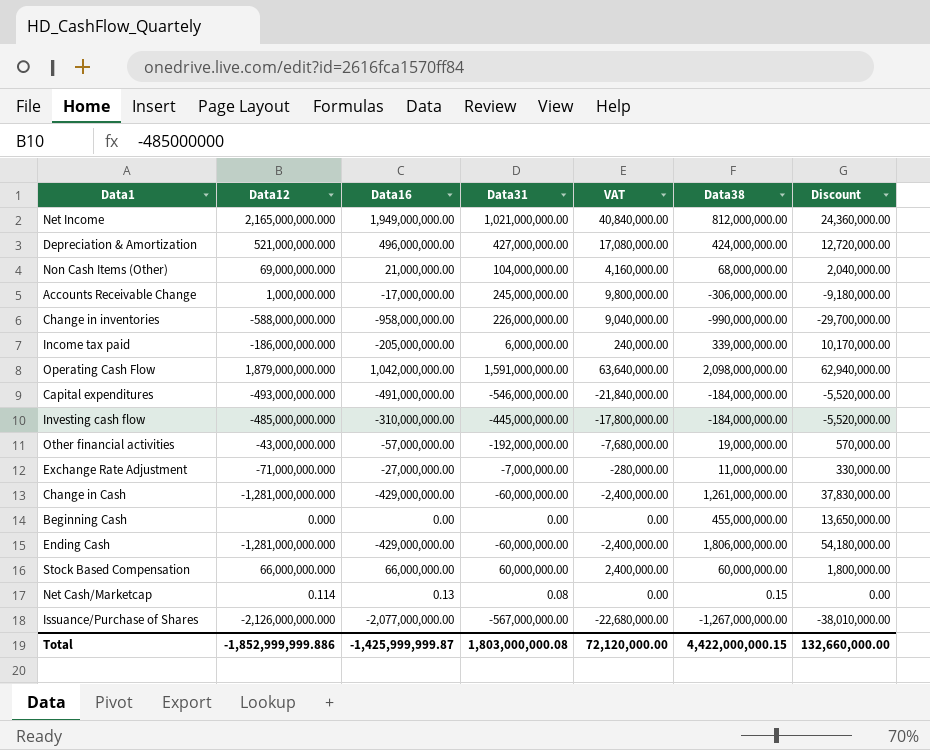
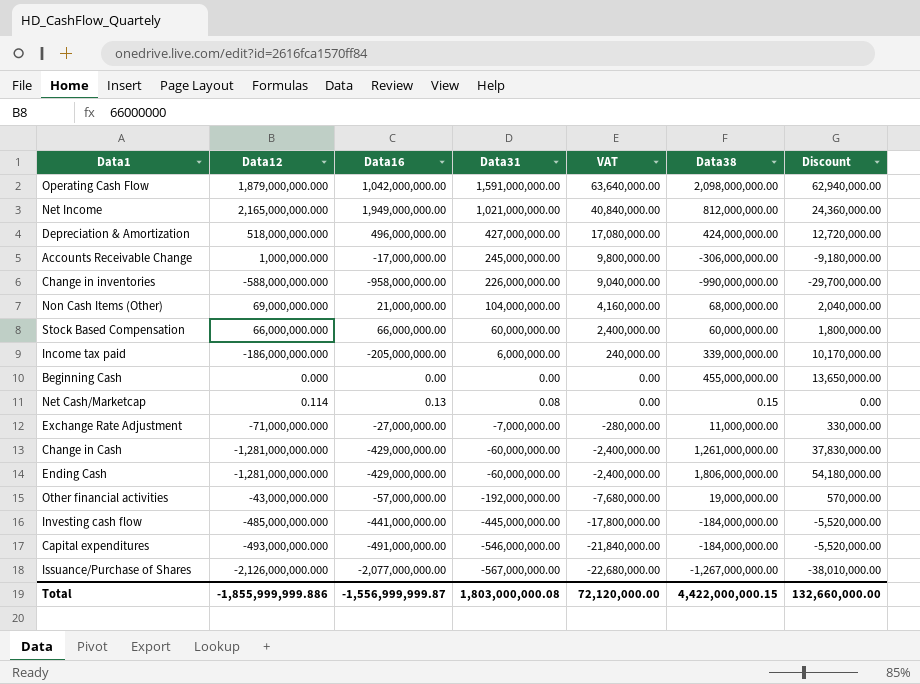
row order: none -> VAT descending
Depreciation & Amortization | Data12: 521,000,000.000 -> 518,000,000.000
Investing cash flow | Data16: -310,000,000.00 -> -441,000,000.00
Total | Data12: -1,852,999,999.886 -> -1,855,999,999.886
Total | Data16: -1,425,999,999.87 -> -1,556,999,999.87

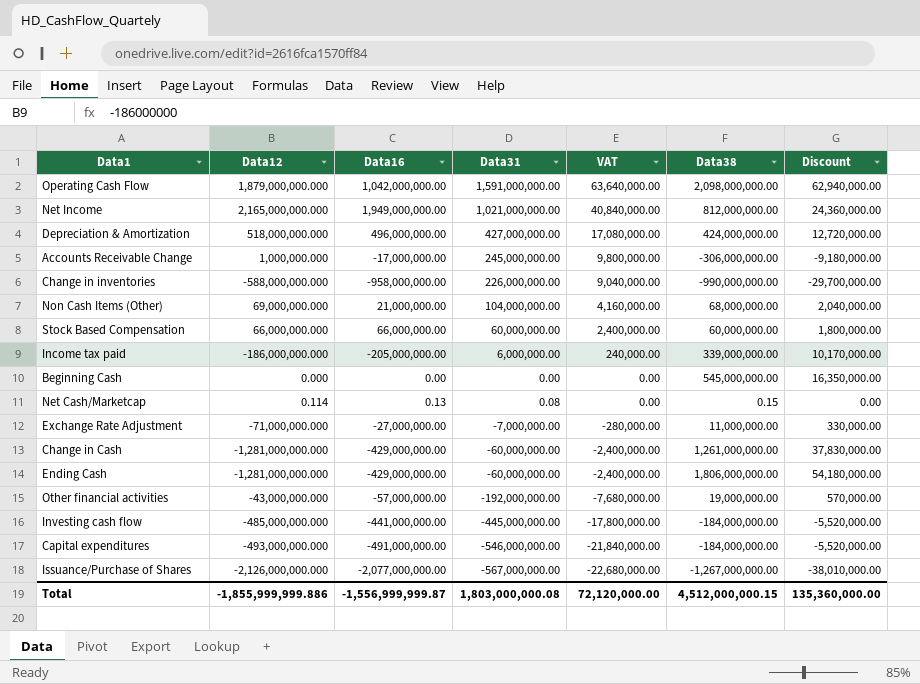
Beginning Cash | Data38: 455,000,000.00 -> 545,000,000.00
Beginning Cash | Discount: 13,650,000.00 -> 16,350,000.00
Total | Data38: 4,422,000,000.15 -> 4,512,000,000.15
Total | Discount: 132,660,000.00 -> 135,360,000.00

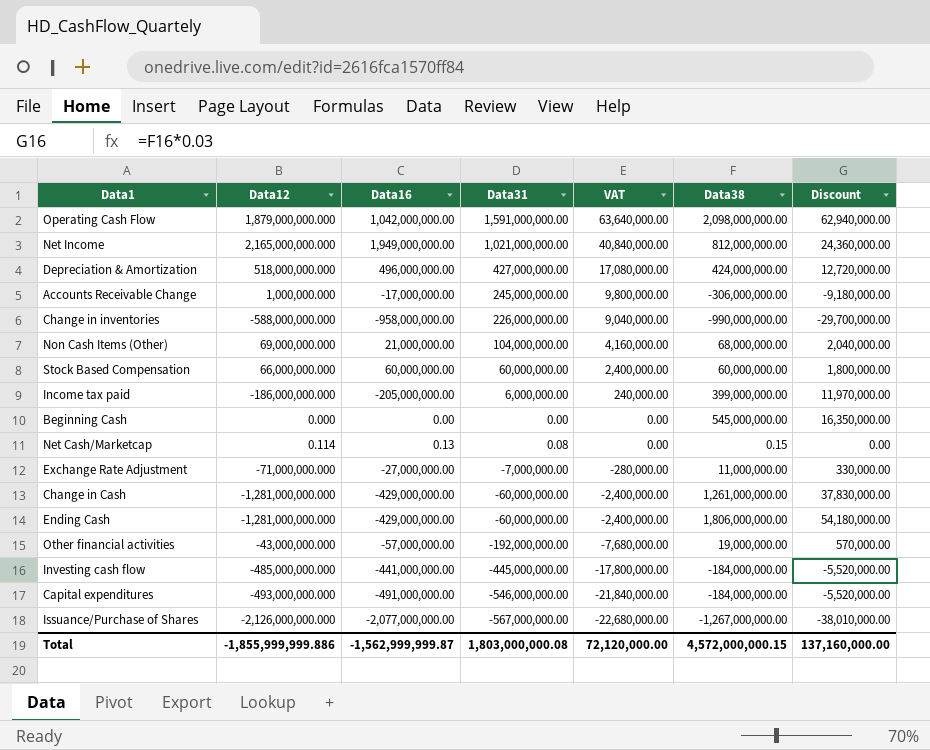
Stock Based Compensation | Data16: 66,000,000.00 -> 60,000,000.00
Income tax paid | Data38: 339,000,000.00 -> 399,000,000.00
Income tax paid | Discount: 10,170,000.00 -> 11,970,000.00
Total | Data16: -1,556,999,999.87 -> -1,562,999,999.87
Total | Data38: 4,512,000,000.15 -> 4,572,000,000.15
Total | Discount: 135,360,000.00 -> 137,160,000.00

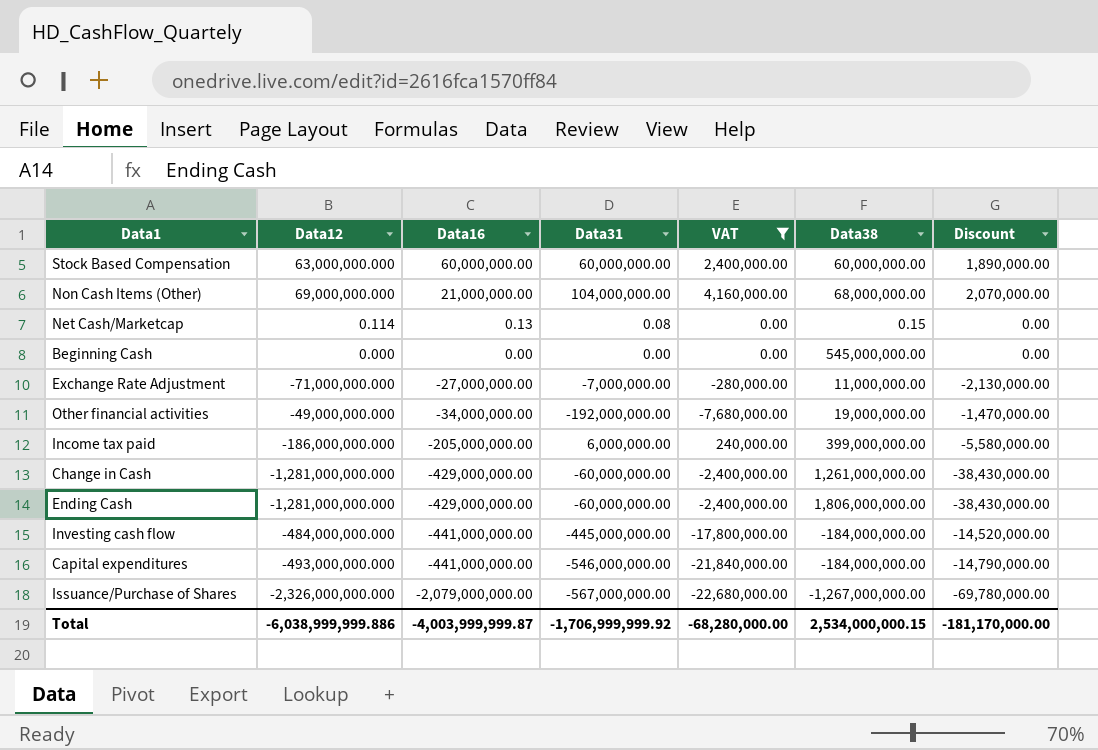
filter: none -> VAT <= 4,160,000.00
row order: VAT descending -> Data16 descending
column Discount | formula: [Data38] * 0.03 -> [Data12] * 0.03
Stock Based Compensation | Data12: 66,000,000.000 -> 63,000,000.000
Other financial activities | Data12: -43,000,000.000 -> -49,000,000.000
Other financial activities | Data16: -57,000,000.00 -> -34,000,000.00
Investing cash flow | Data12: -485,000,000.000 -> -484,000,000.000
Capital expenditures | Data16: -491,000,000.00 -> -441,000,000.00
Issuance/Purchase of Shares | Data12: -2,126,000,000.000 -> -2,326,000,000.000
Issuance/Purchase of Shares | Data16: -2,077,000,000.00 -> -2,079,000,000.00
Total | Data12: -1,855,999,999.886 -> -6,038,999,999.886
Total | Data16: -1,562,999,999.87 -> -4,003,999,999.87
Total | Data31: 1,803,000,000.08 -> -1,706,999,999.92
Total | VAT: 72,120,000.00 -> -68,280,000.00
Total | Data38: 4,572,000,000.15 -> 2,534,000,000.15
Total | Discount: 137,160,000.00 -> -181,170,000.00

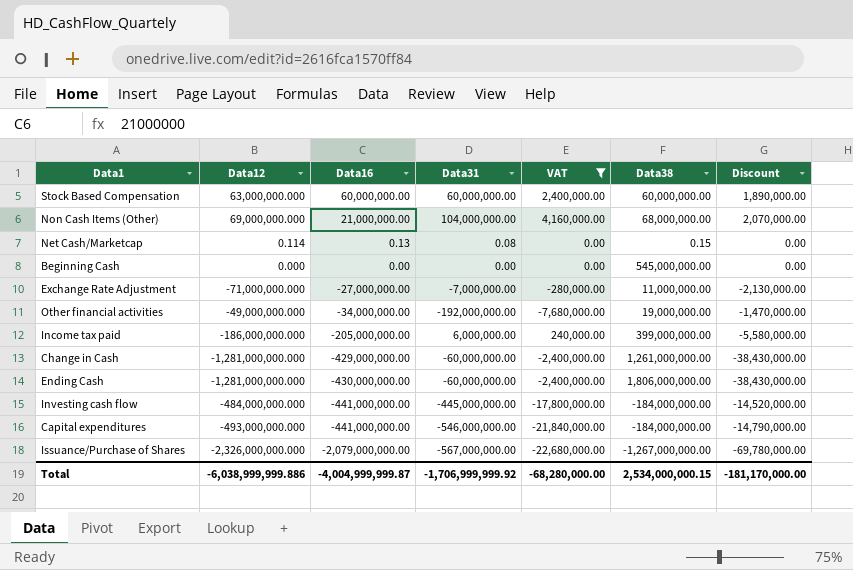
Ending Cash | Data16: -429,000,000.00 -> -430,000,000.00
Total | Data16: -4,003,999,999.87 -> -4,004,999,999.87

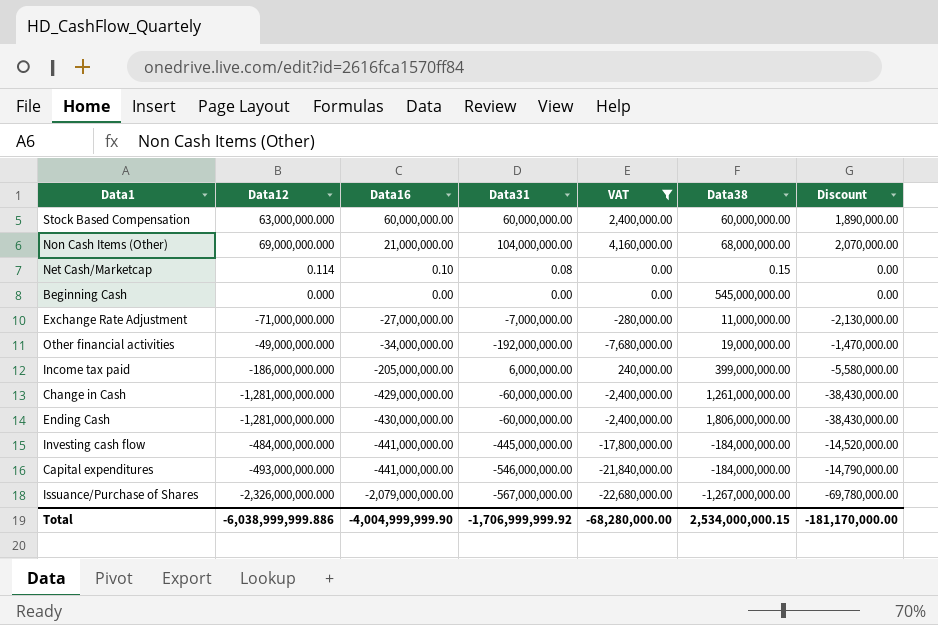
Net Cash/Marketcap | Data16: 0.13 -> 0.10
Total | Data16: -4,004,999,999.87 -> -4,004,999,999.90

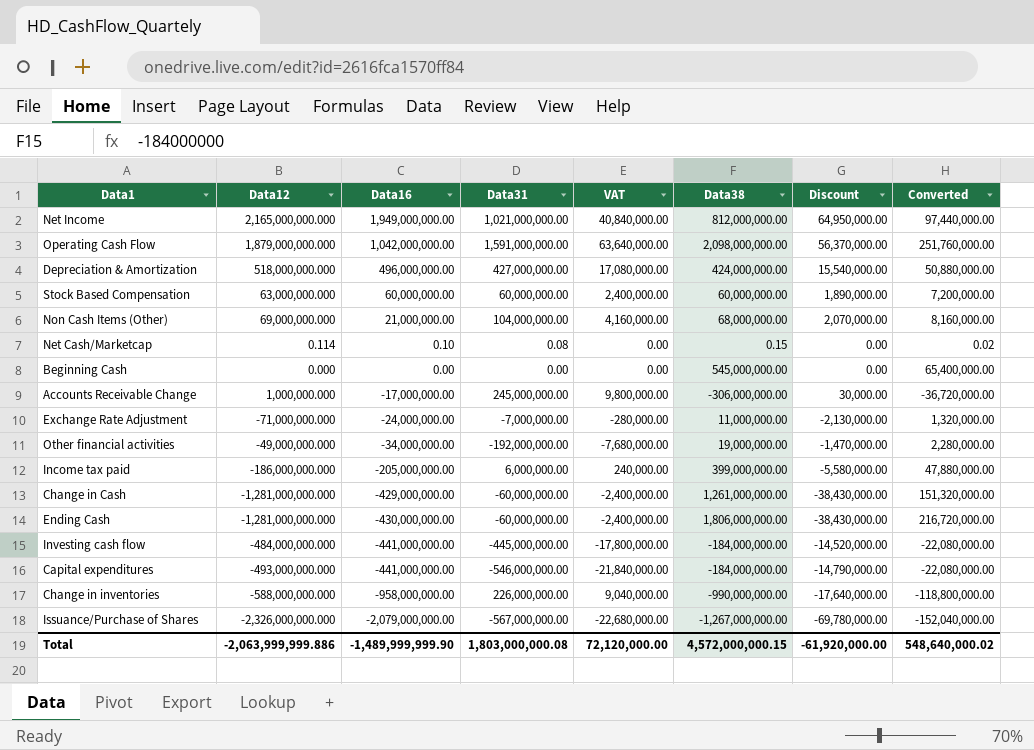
filter: VAT <= 4,160,000.00 -> none
column Converted | formula: none -> [Data38] * 0.12
Exchange Rate Adjustment | Data16: -27,000,000.00 -> -24,000,000.00
Total | Data12: -6,038,999,999.886 -> -2,063,999,999.886
Total | Data16: -4,004,999,999.90 -> -1,489,999,999.90
Total | Data31: -1,706,999,999.92 -> 1,803,000,000.08
Total | VAT: -68,280,000.00 -> 72,120,000.00
Total | Data38: 2,534,000,000.15 -> 4,572,000,000.15
Total | Discount: -181,170,000.00 -> -61,920,000.00

